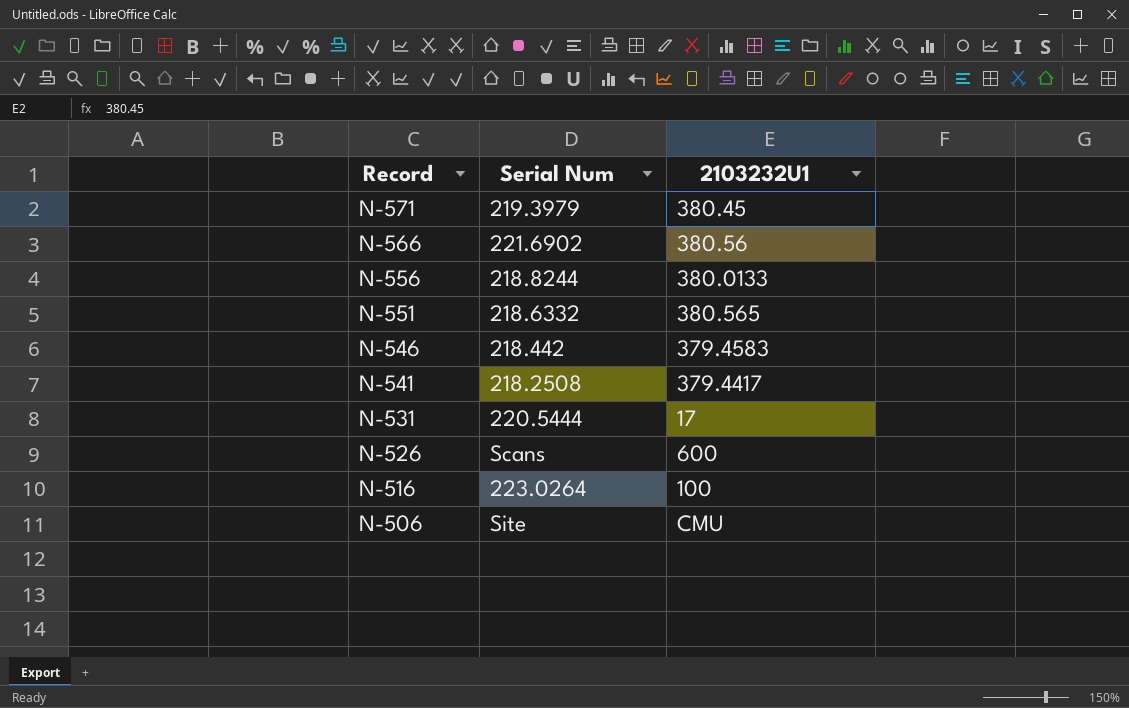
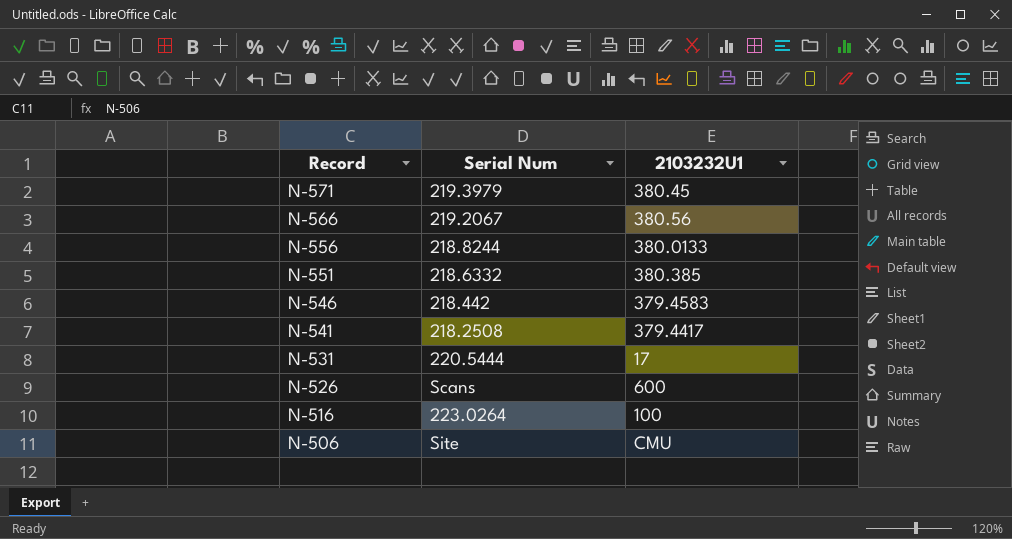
N-566 | Serial Num: 221.6902 -> 219.2067
N-551 | 2103232U1: 380.565 -> 380.385

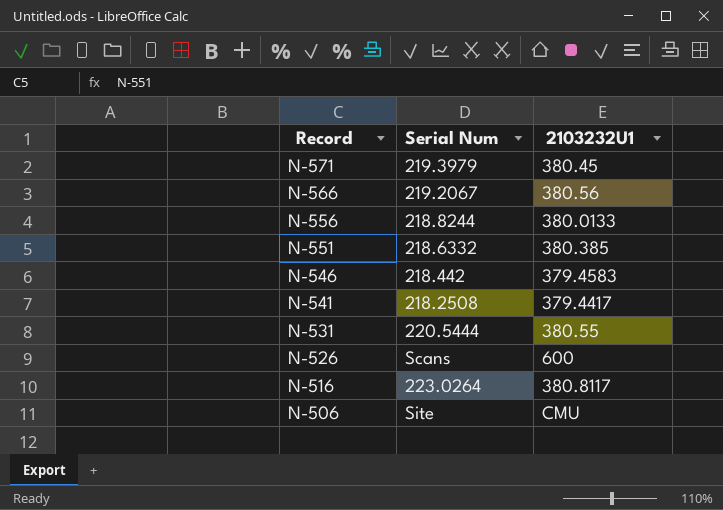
N-531 | 2103232U1: 17 -> 380.55
N-516 | 2103232U1: 100 -> 380.8117

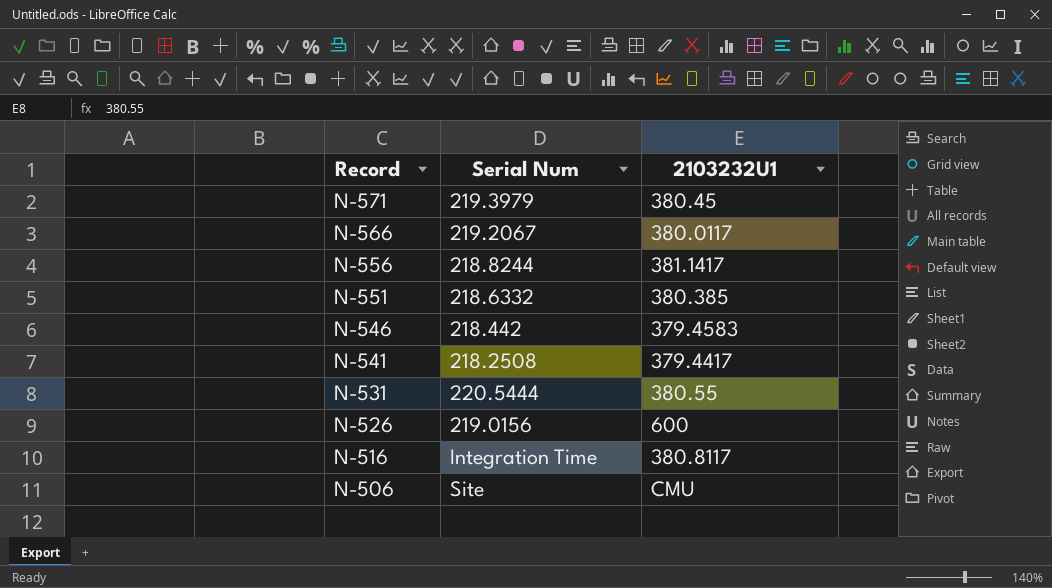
N-566 | 2103232U1: 380.56 -> 380.0117
N-556 | 2103232U1: 380.0133 -> 381.1417
N-526 | Serial Num: Scans -> 219.0156
N-516 | Serial Num: 223.0264 -> Integration Time

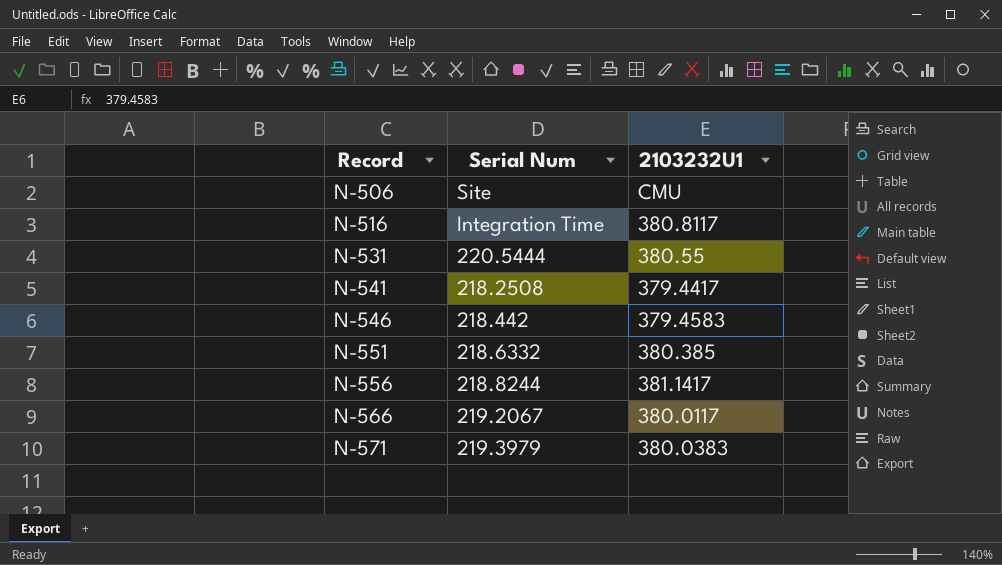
row order: Record descending -> Record ascending
row N-526: 219.0156 | 600 -> none
N-571 | 2103232U1: 380.45 -> 380.0383

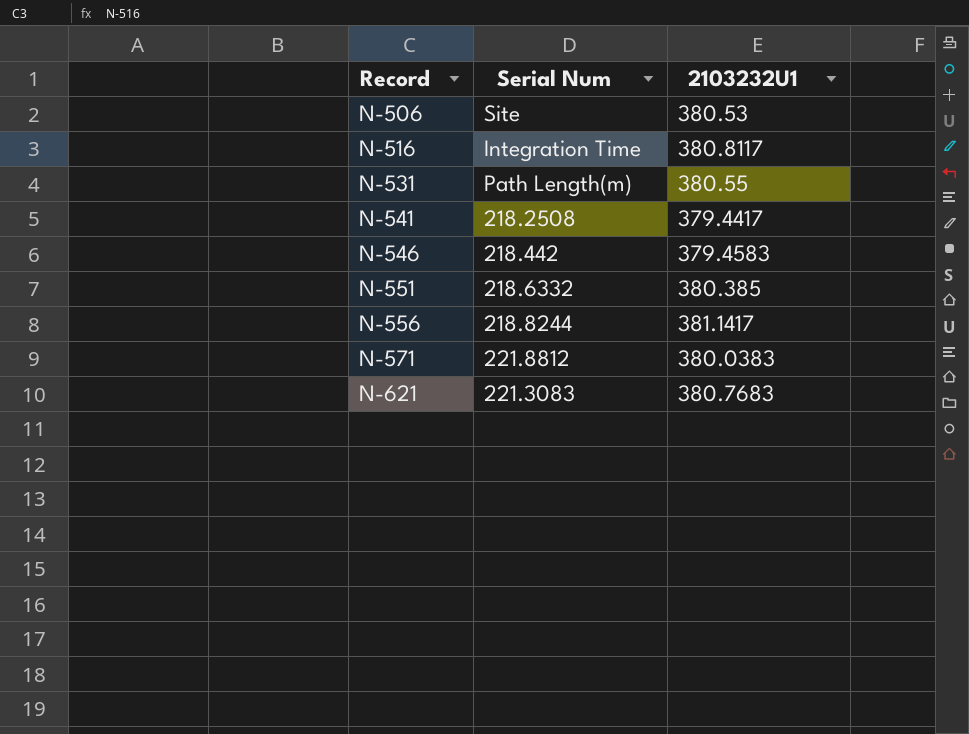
row N-566: 219.2067 | 380.0117 -> none
N-506 | 2103232U1: CMU -> 380.53
N-531 | Serial Num: 220.5444 -> Path Length(m)
N-571 | Serial Num: 219.3979 -> 221.8812
row N-621: none -> 221.3083 | 380.7683

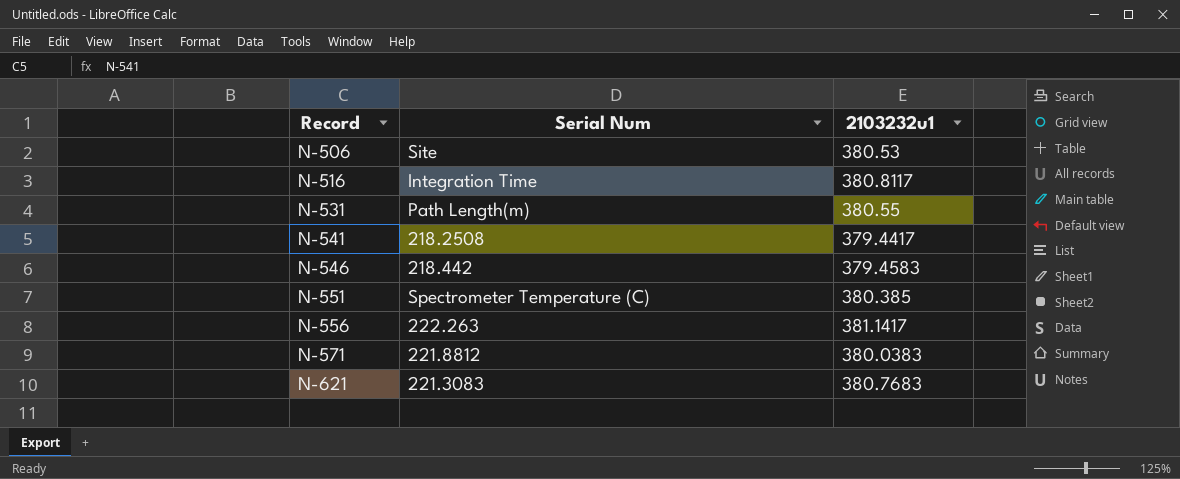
column name: 2103232U1 -> 2103232u1
N-551 | Serial Num: 218.6332 -> Spectrometer Temperature (C)
N-556 | Serial Num: 218.8244 -> 222.263

